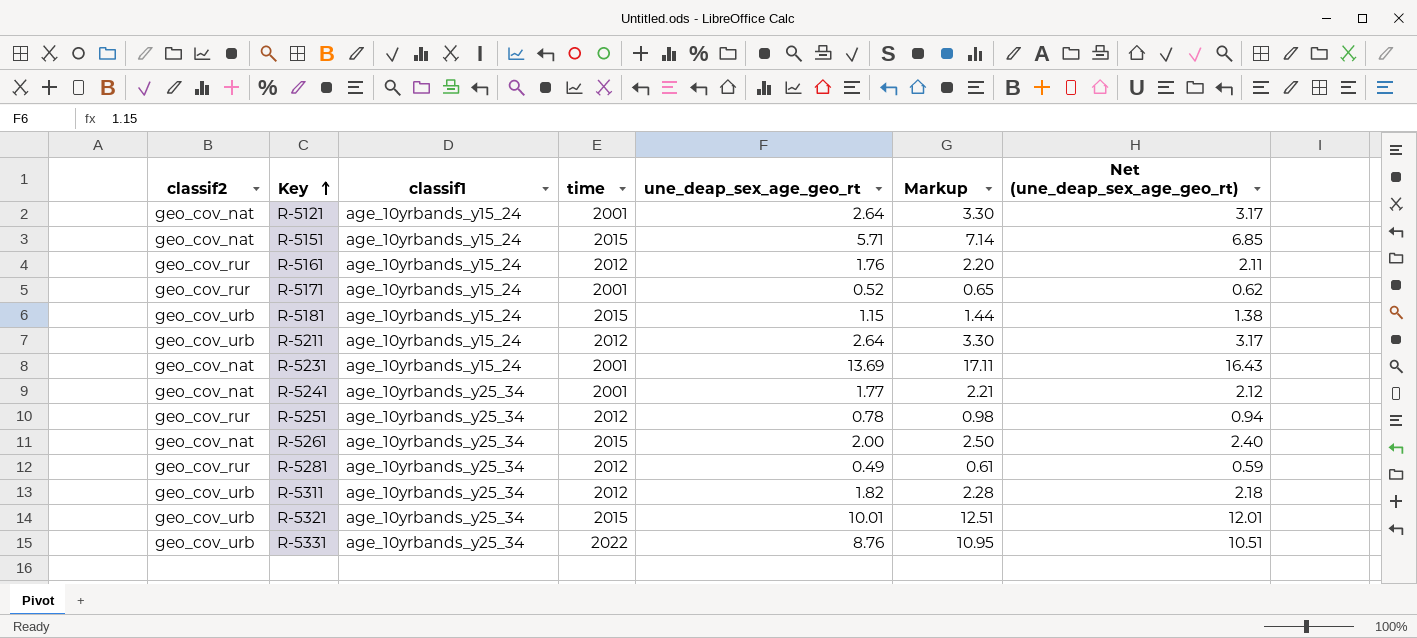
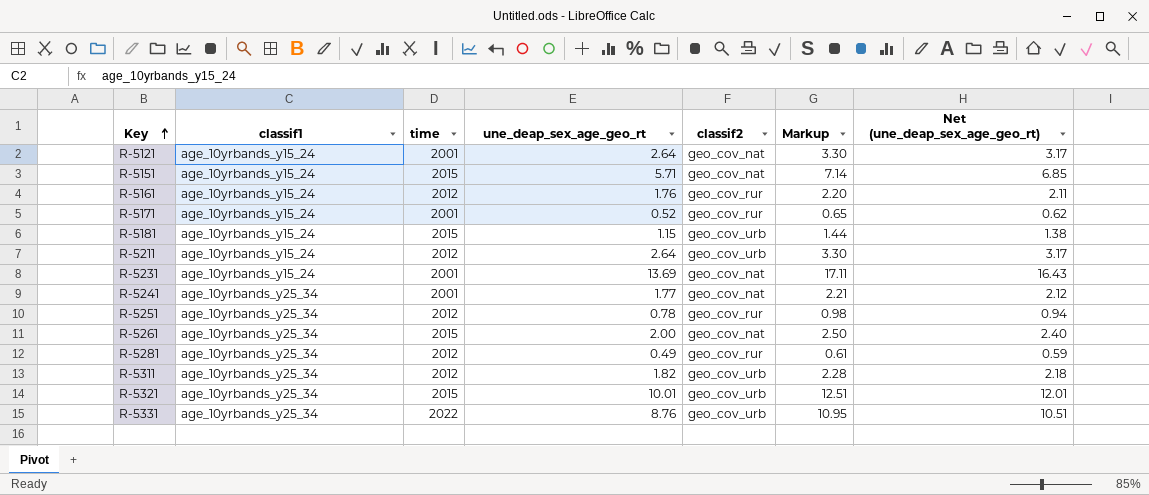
column classif2 | position: 1 -> 5

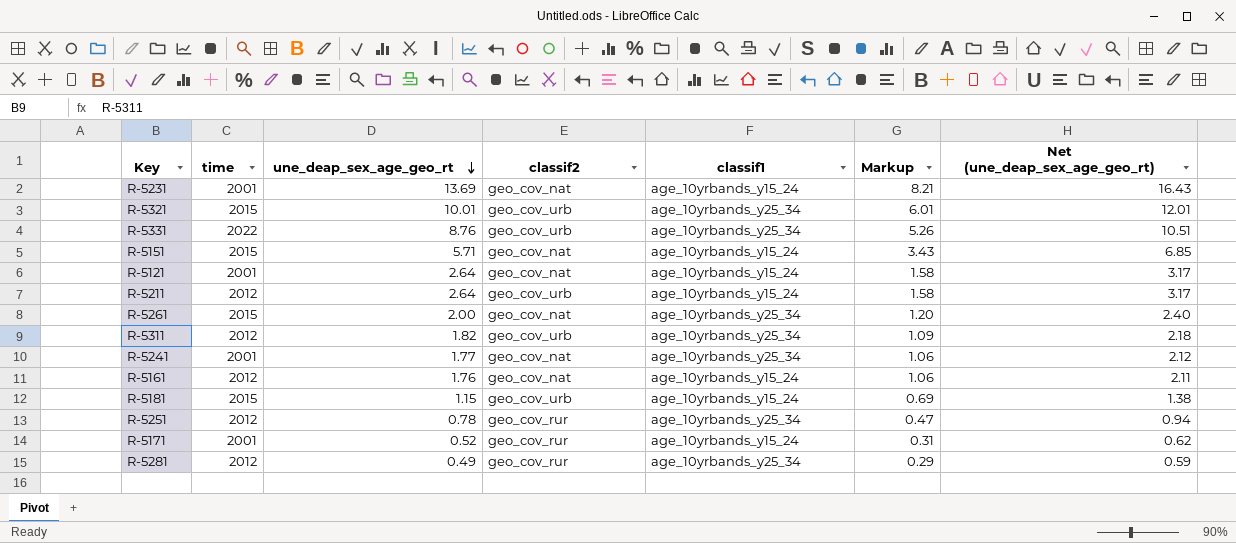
row order: Key ascending -> une_deap_sex_age_geo_rt descending
column classif1 | position: 2 -> 5
column Markup | formula: [une_deap_sex_age_geo_rt] * 1.25 -> [une_deap_sex_age_geo_rt] * 0.6
R-5161 | classif2: geo_cov_rur -> geo_cov_nat

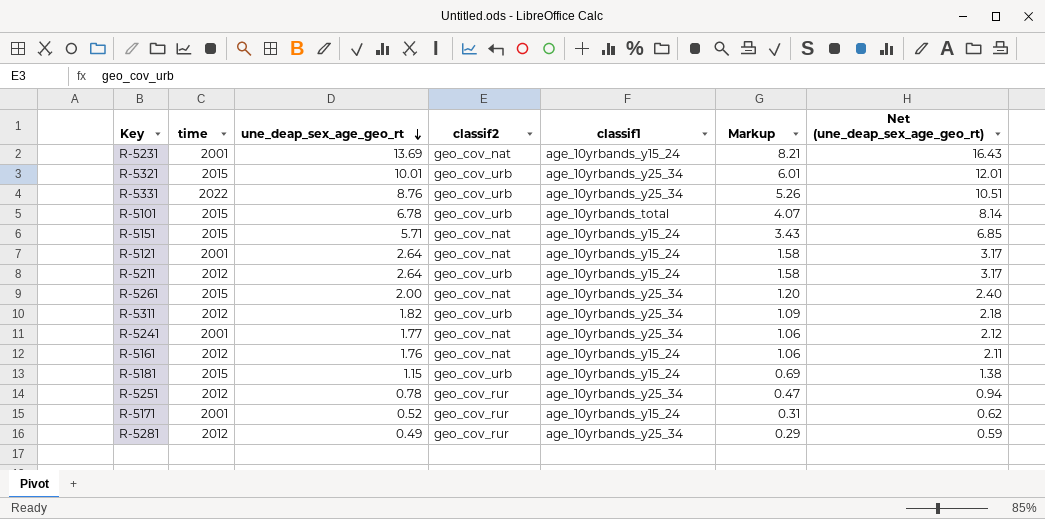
row R-5101: none -> 2015 | 6.78 | geo_cov_urb | age_10yrbands_total | 4.07 | 8.14

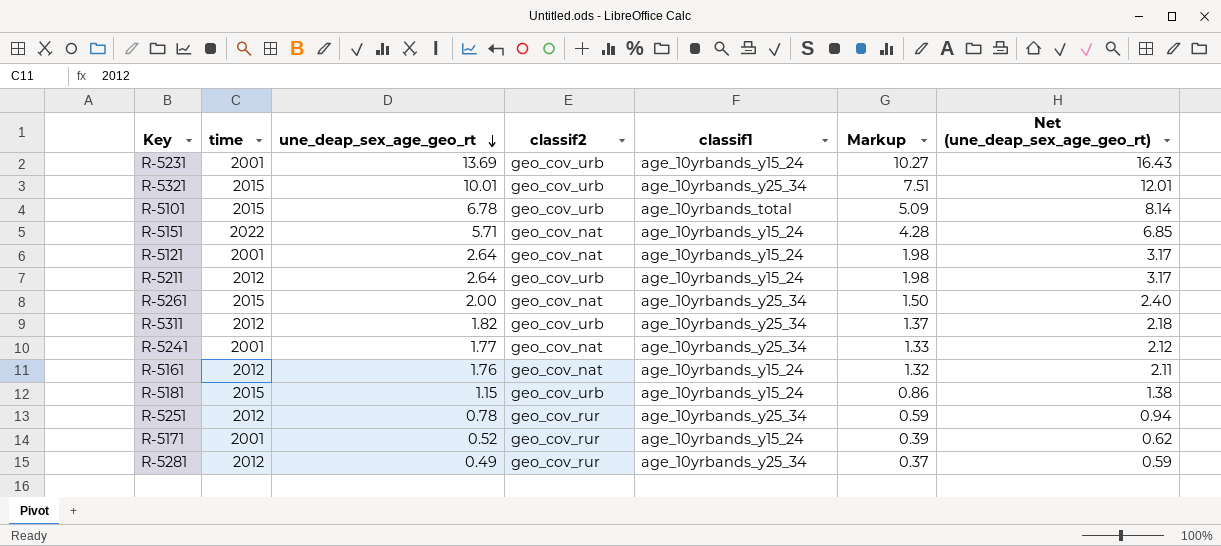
column Markup | formula: [une_deap_sex_age_geo_rt] * 0.6 -> [une_deap_sex_age_geo_rt] * 0.75
row R-5331: 2022 | 8.76 | geo_cov_urb | age_10yrbands_y25_34 | 5.26 | 10.51 -> none
R-5231 | classif2: geo_cov_nat -> geo_cov_urb
R-5151 | time: 2015 -> 2022

